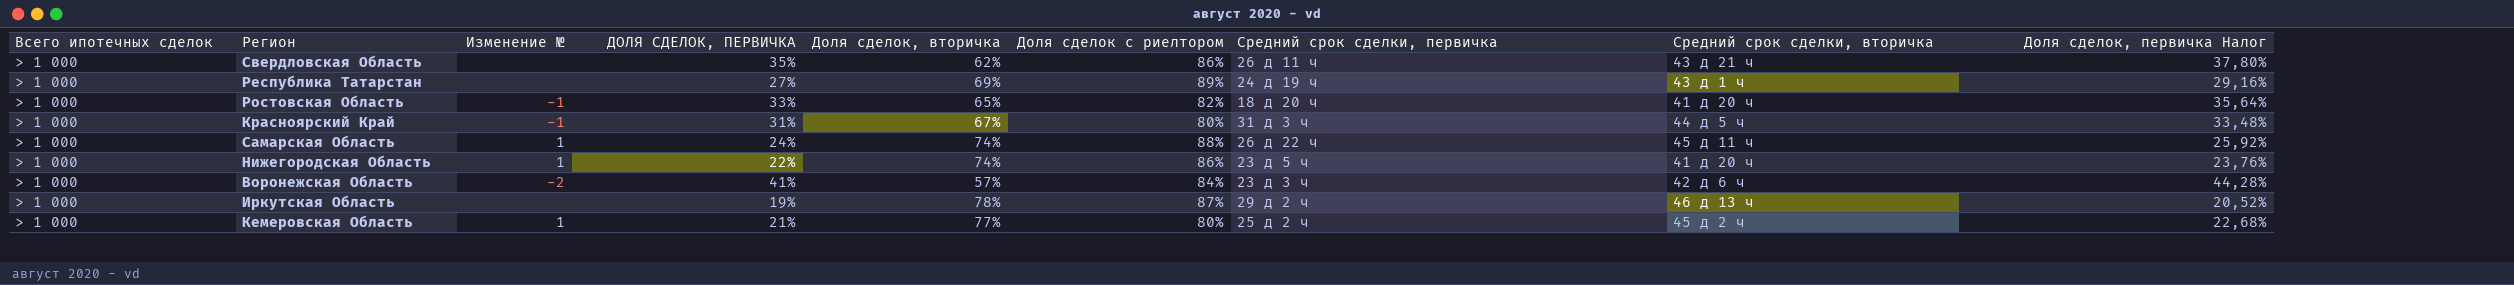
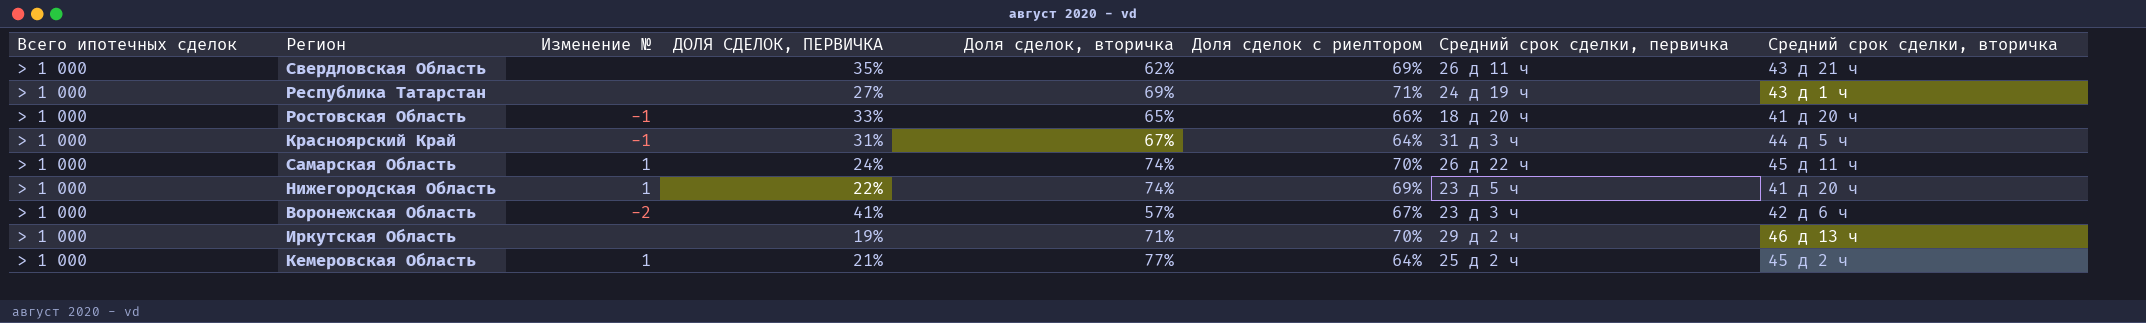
column Доля сделок, первичка Налог | formula: [ДОЛЯ СДЕЛОК, ПЕРВИЧКА] * 1,08 -> none
Свердловская Область | Доля сделок с риелтором: 86% -> 69%
Республика Татарстан | Доля сделок с риелтором: 89% -> 71%
Ростовская Область | Доля сделок с риелтором: 82% -> 66%
Красноярский Край | Доля сделок с риелтором: 80% -> 64%
Самарская Область | Доля сделок с риелтором: 88% -> 70%
Нижегородская Область | Доля сделок с риелтором: 86% -> 69%
Воронежская Область | Доля сделок с риелтором: 84% -> 67%
Иркутская Область | Доля сделок, вторичка: 78% -> 71%
Иркутская Область | Доля сделок с риелтором: 87% -> 70%
Кемеровская Область | Доля сделок с риелтором: 80% -> 64%

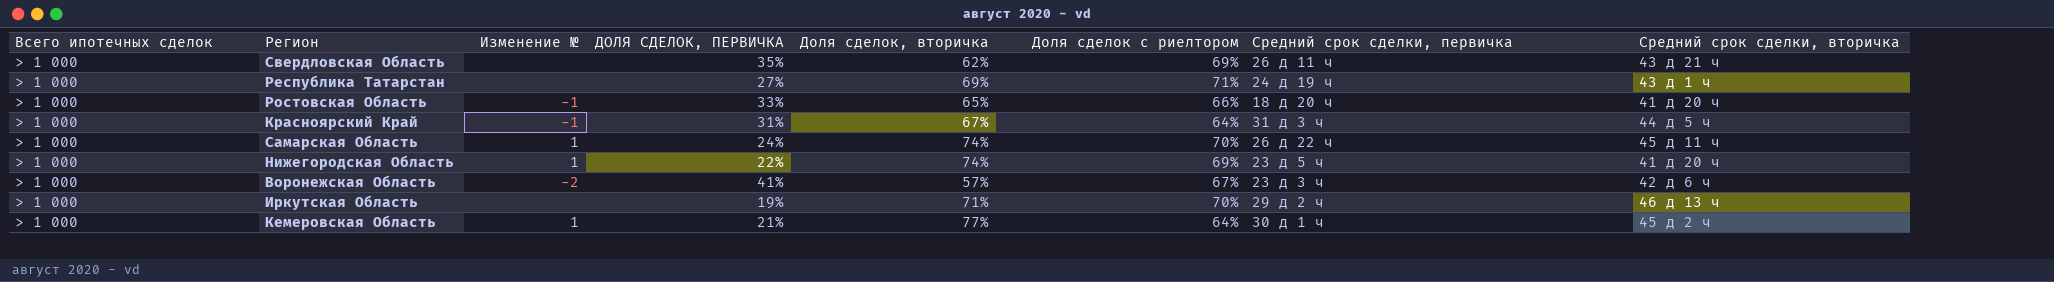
Кемеровская Область | Средний срок сделки, первичка: 25 д 2 ч -> 30 д 1 ч

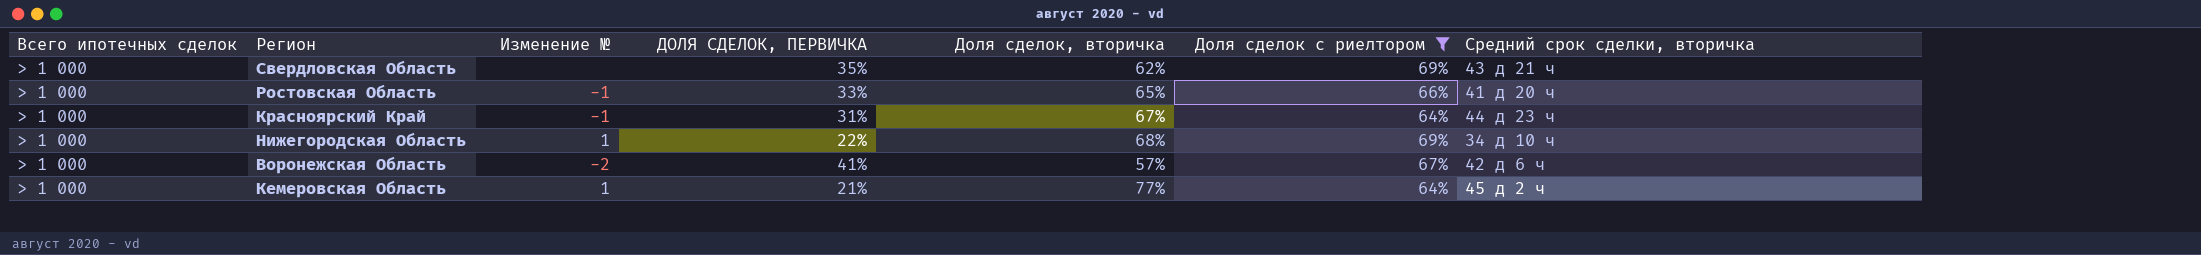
filter: none -> Доля сделок с риелтором <= 69%
column Средний срок сделки, первичка | position: 7 -> none
Красноярский Край | Средний срок сделки, вторичка: 44 д 5 ч -> 44 д 23 ч
Нижегородская Область | Доля сделок, вторичка: 74% -> 68%
Нижегородская Область | Средний срок сделки, вторичка: 41 д 20 ч -> 34 д 10 ч

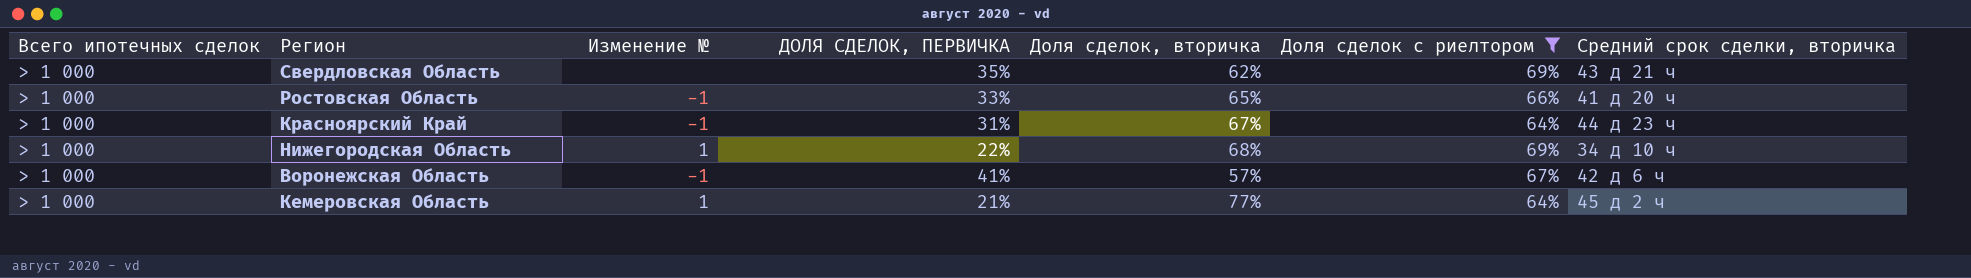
Воронежская Область | Изменение №: -2 -> -1

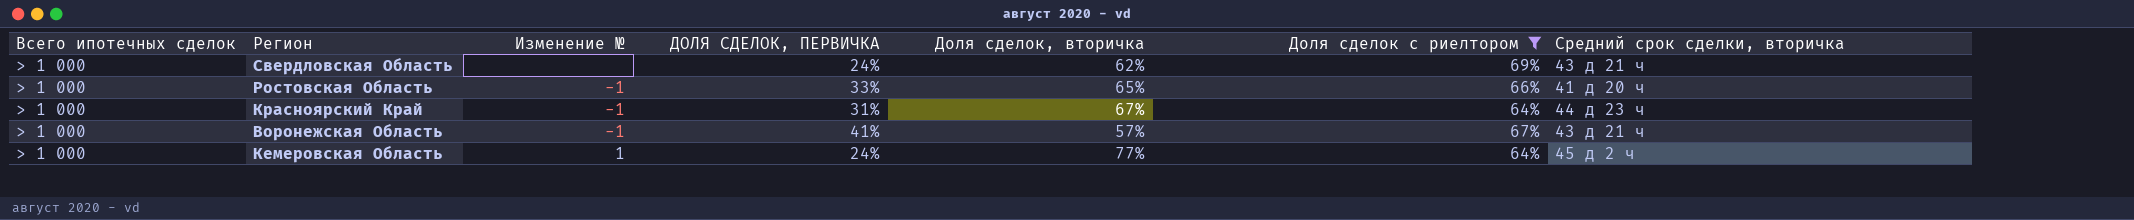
row Нижегородская Область: > 1 000 | 1 | 22% | 68% | 69% | 34 д 10 ч -> none
Свердловская Область | ДОЛЯ СДЕЛОК, ПЕРВИЧКА: 35% -> 24%
Воронежская Область | Средний срок сделки, вторичка: 42 д 6 ч -> 43 д 21 ч
Кемеровская Область | ДОЛЯ СДЕЛОК, ПЕРВИЧКА: 21% -> 24%

